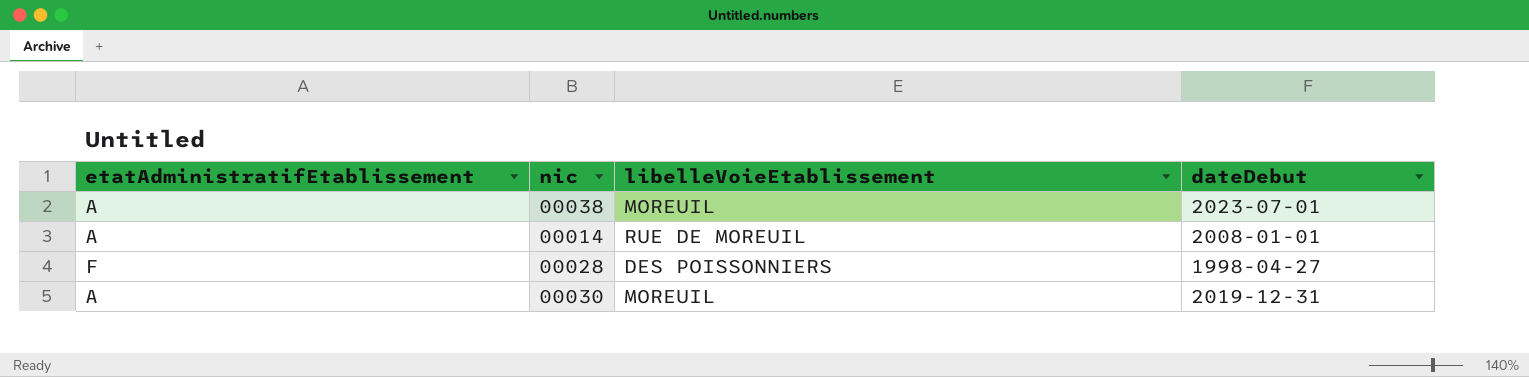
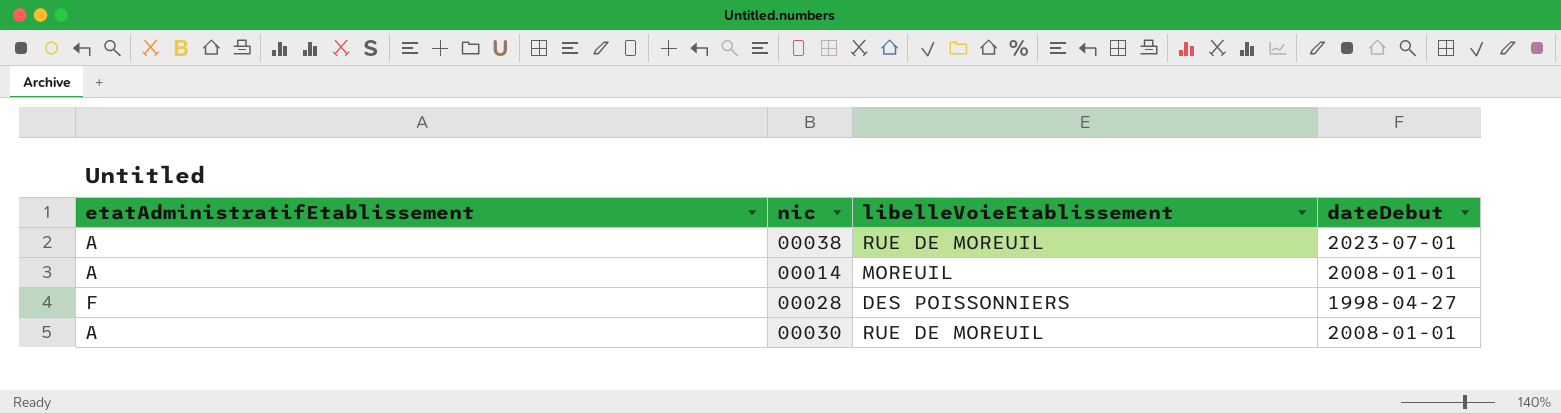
00038 | libelleVoieEtablissement: MOREUIL -> RUE DE MOREUIL
00014 | libelleVoieEtablissement: RUE DE MOREUIL -> MOREUIL
00030 | libelleVoieEtablissement: MOREUIL -> RUE DE MOREUIL
00030 | dateDebut: 2019-12-31 -> 2008-01-01

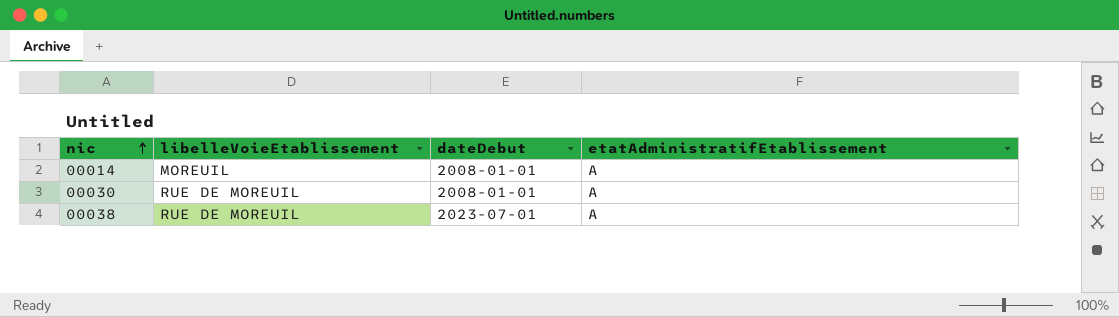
row order: none -> nic ascending
column etatAdministratifEtablissement | position: 1 -> 4
row 00028: F | DES POISSONNIERS | 1998-04-27 -> none

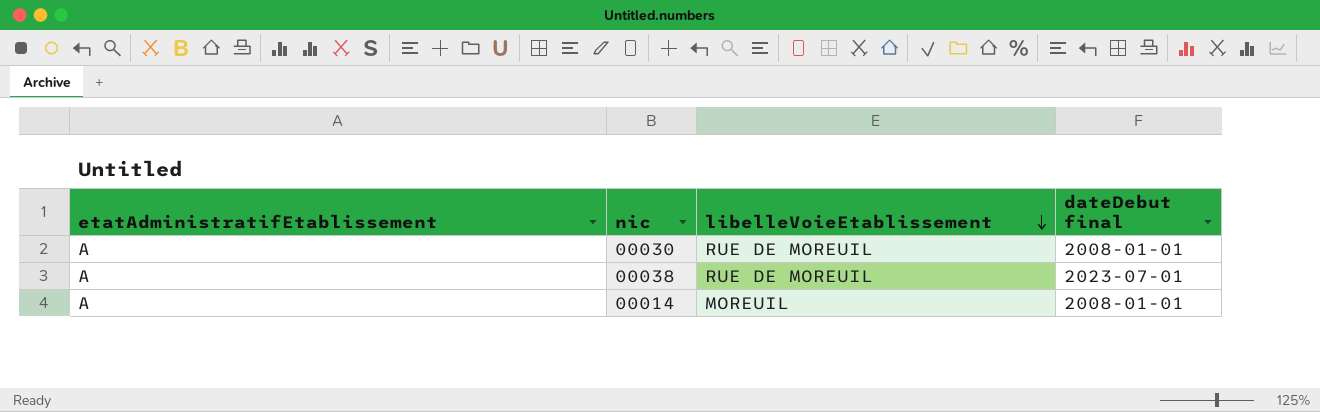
row order: nic ascending -> libelleVoieEtablissement descending
column etatAdministratifEtablissement | position: 4 -> 1
column name: dateDebut -> dateDebut final

